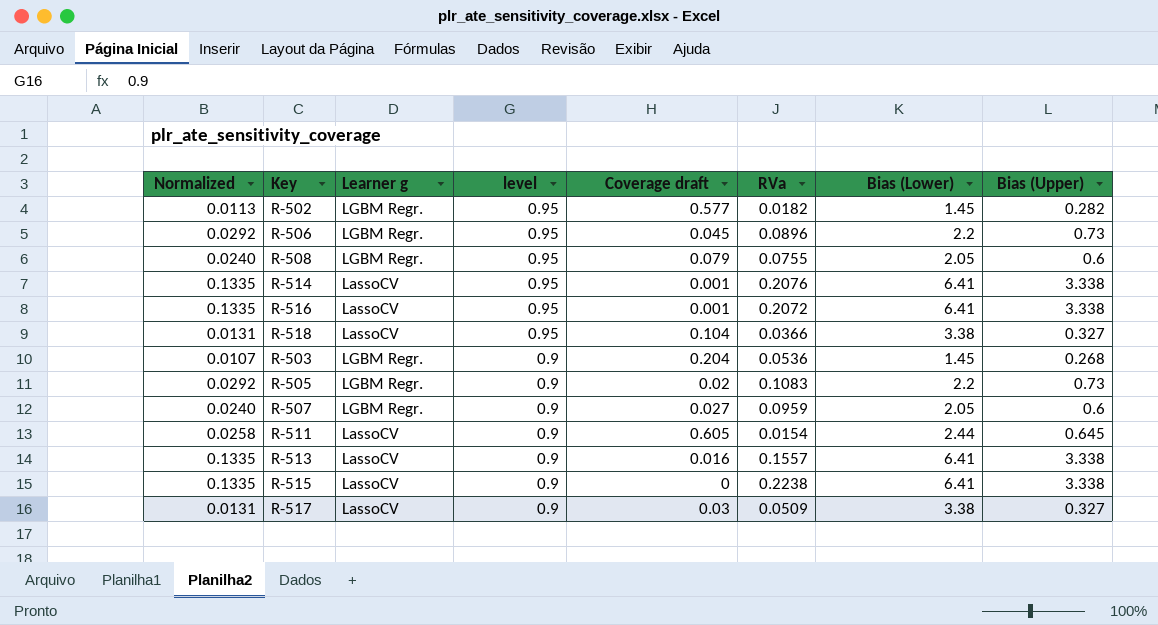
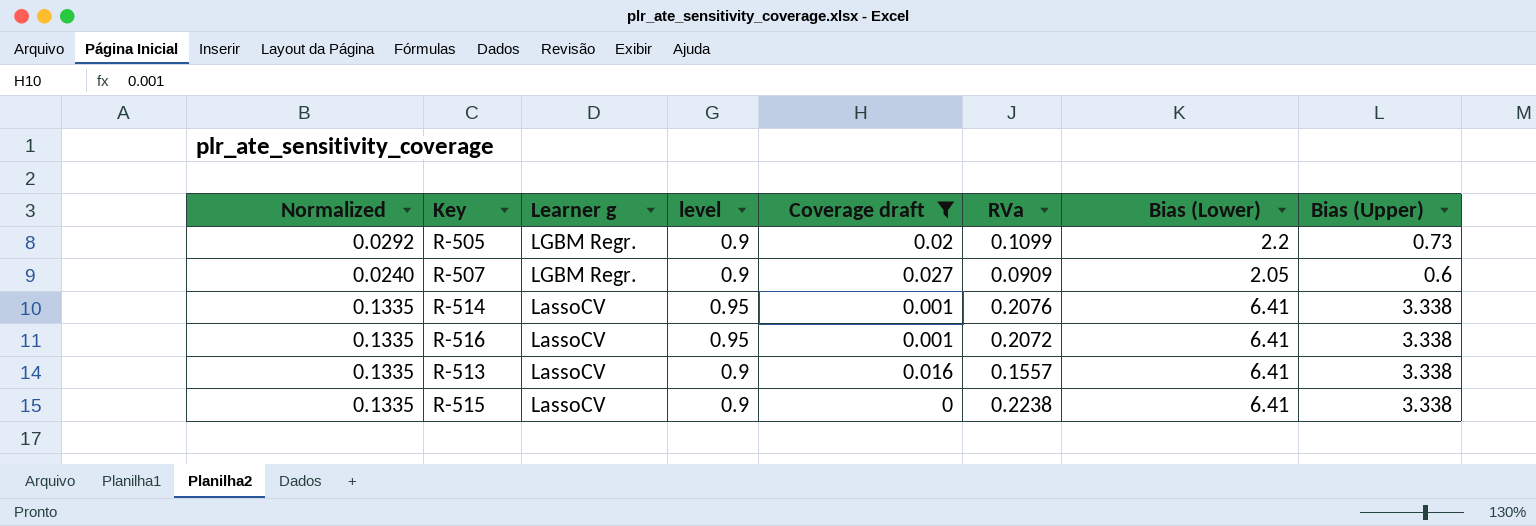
filter: none -> Coverage draft <= 0.027
row order: level descending -> Learner g descending
R-505 | RVa: 0.1083 -> 0.1099
R-507 | RVa: 0.0959 -> 0.0909

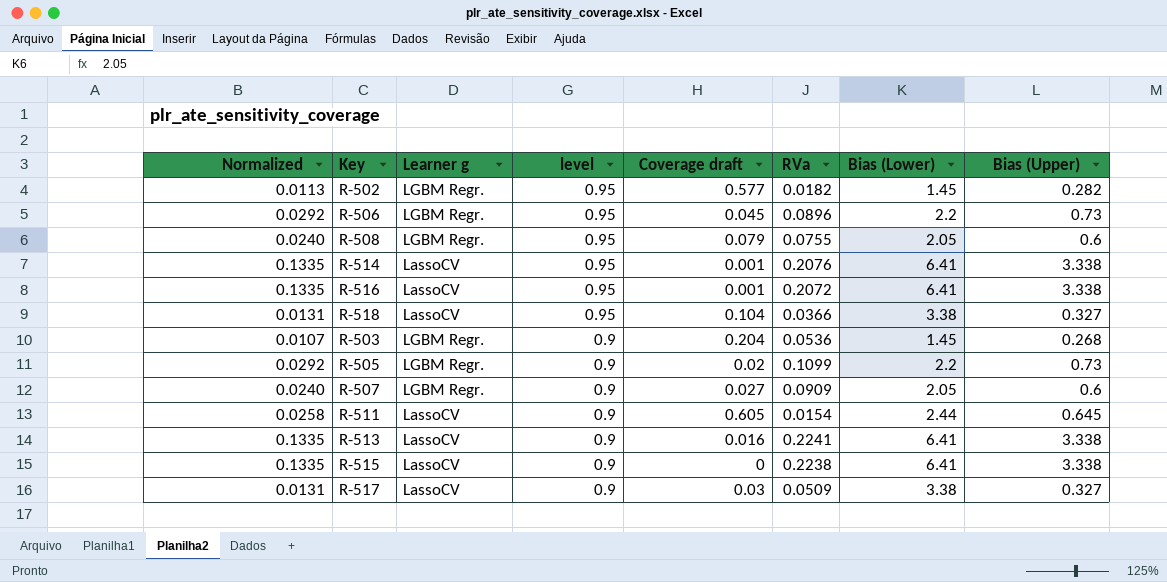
filter: Coverage draft <= 0.027 -> none
row order: Learner g descending -> level descending
R-513 | RVa: 0.1557 -> 0.2241

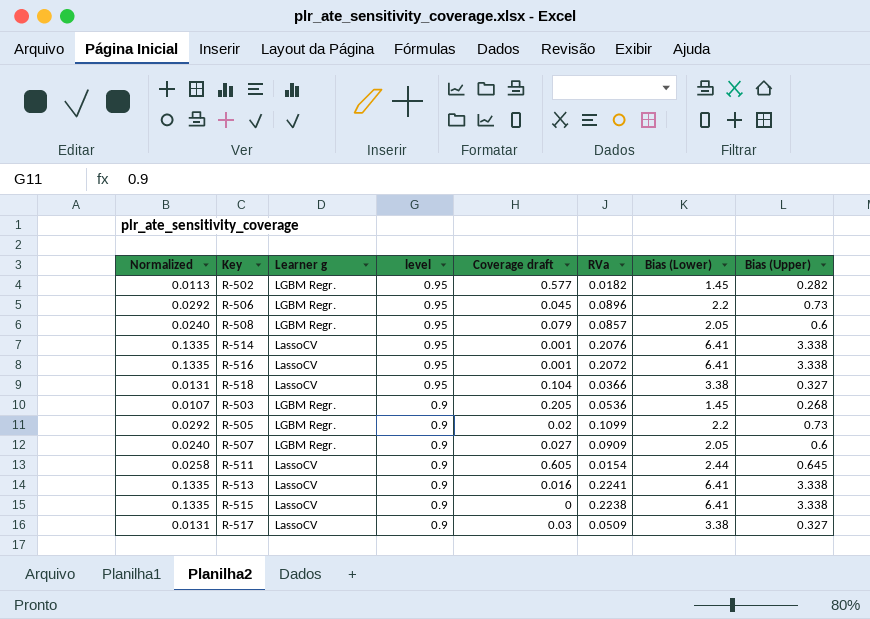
R-508 | RVa: 0.0755 -> 0.0857
R-503 | Coverage draft: 0.204 -> 0.205

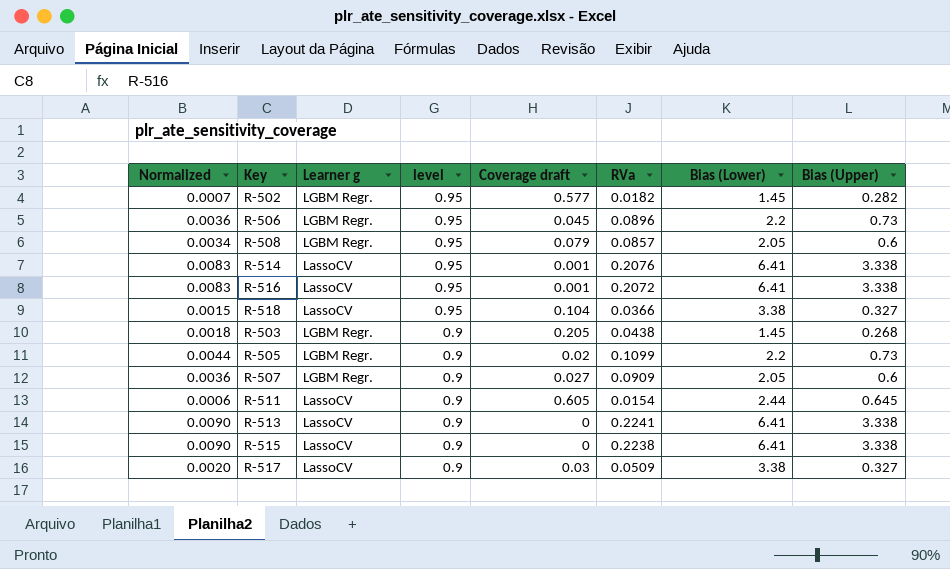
column Normalized | formula: [Bias (Upper)] * 0.04 -> [RVa] * 0.04
R-503 | RVa: 0.0536 -> 0.0438
R-513 | Coverage draft: 0.016 -> 0

